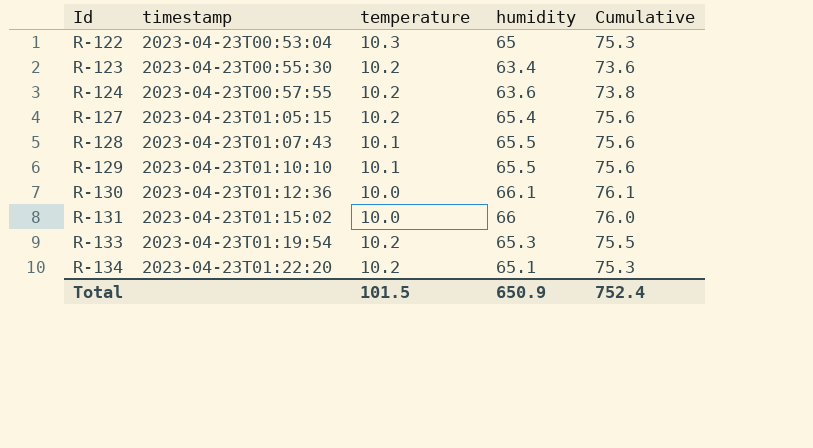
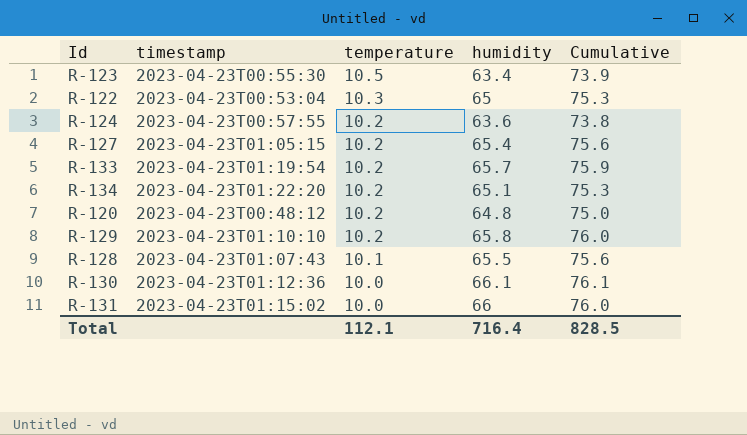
row order: Id ascending -> temperature descending
R-123 | temperature: 10.2 -> 10.5
R-123 | Cumulative: 73.6 -> 73.9
R-133 | humidity: 65.3 -> 65.7
R-133 | Cumulative: 75.5 -> 75.9
row R-120: none -> 2023-04-23T00:48:12 | 10.2 | 64.8 | 75.0
R-129 | temperature: 10.1 -> 10.2
R-129 | humidity: 65.5 -> 65.8
R-129 | Cumulative: 75.6 -> 76.0
Total | temperature: 101.5 -> 112.1
Total | humidity: 650.9 -> 716.4
Total | Cumulative: 752.4 -> 828.5

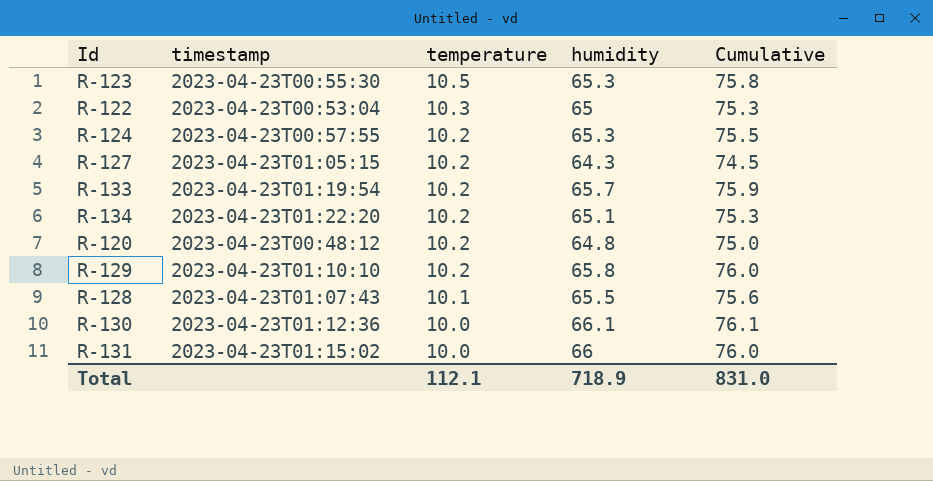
R-123 | humidity: 63.4 -> 65.3
R-123 | Cumulative: 73.9 -> 75.8
R-124 | humidity: 63.6 -> 65.3
R-124 | Cumulative: 73.8 -> 75.5
R-127 | humidity: 65.4 -> 64.3
R-127 | Cumulative: 75.6 -> 74.5
Total | humidity: 716.4 -> 718.9
Total | Cumulative: 828.5 -> 831.0

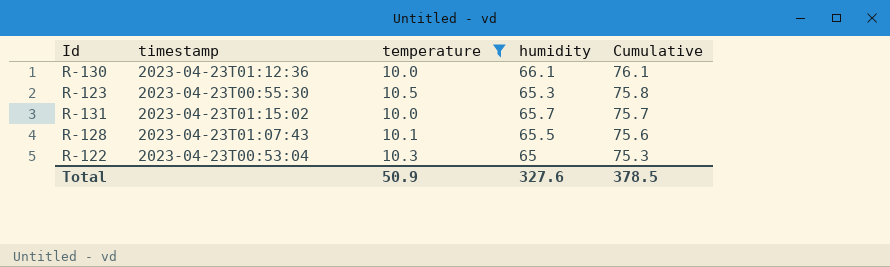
filter: none -> temperature != 10.2
row order: temperature descending -> Cumulative descending
R-131 | humidity: 66 -> 65.7
R-131 | Cumulative: 76.0 -> 75.7
Total | temperature: 112.1 -> 50.9
Total | humidity: 718.9 -> 327.6
Total | Cumulative: 831.0 -> 378.5

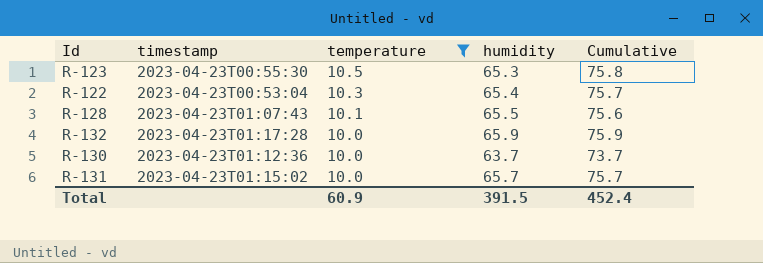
row order: Cumulative descending -> temperature descending
R-122 | humidity: 65 -> 65.4
R-122 | Cumulative: 75.3 -> 75.7
row R-132: none -> 2023-04-23T01:17:28 | 10.0 | 65.9 | 75.9
R-130 | humidity: 66.1 -> 63.7
R-130 | Cumulative: 76.1 -> 73.7
Total | temperature: 50.9 -> 60.9
Total | humidity: 327.6 -> 391.5
Total | Cumulative: 378.5 -> 452.4

